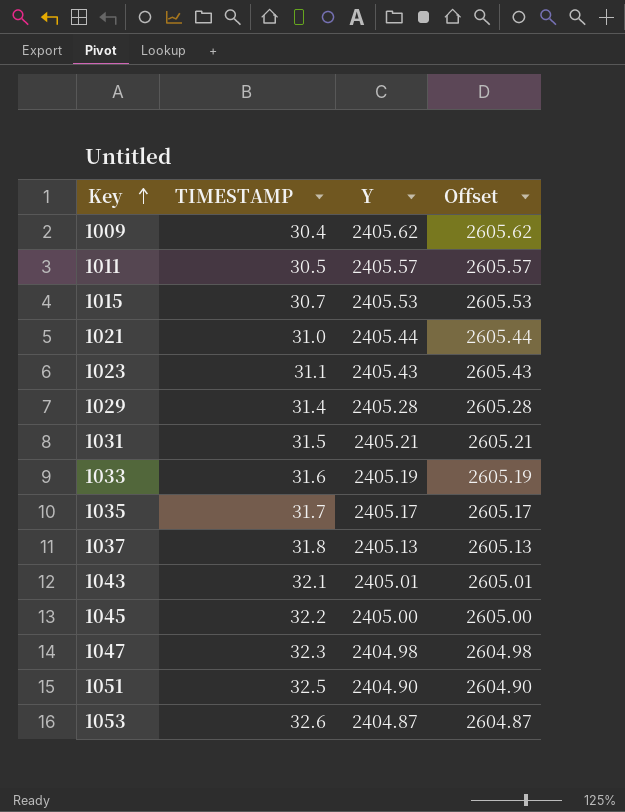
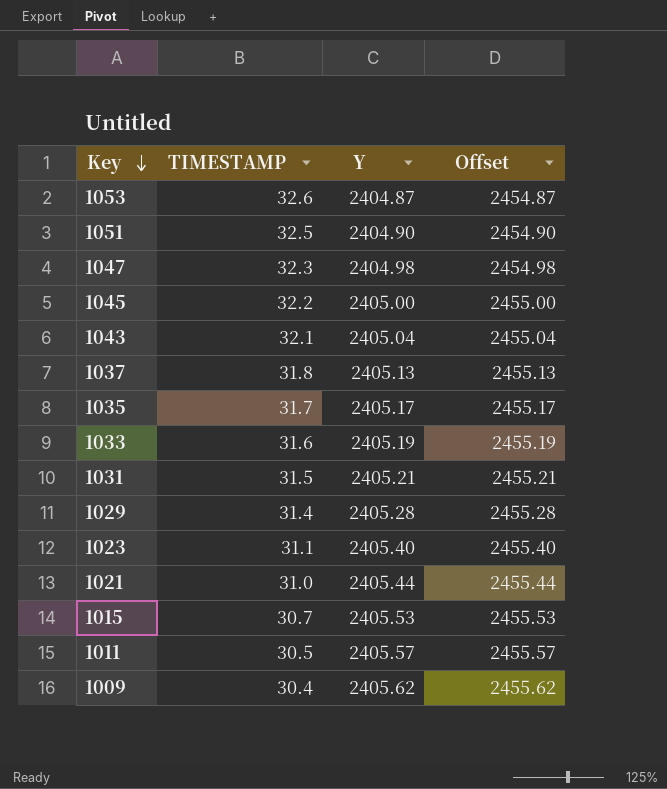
row order: Key ascending -> Key descending
column Offset | formula: [Y] + 200 -> [Y] + 50
1043 | Y: 2405.01 -> 2405.04
1023 | Y: 2405.43 -> 2405.40

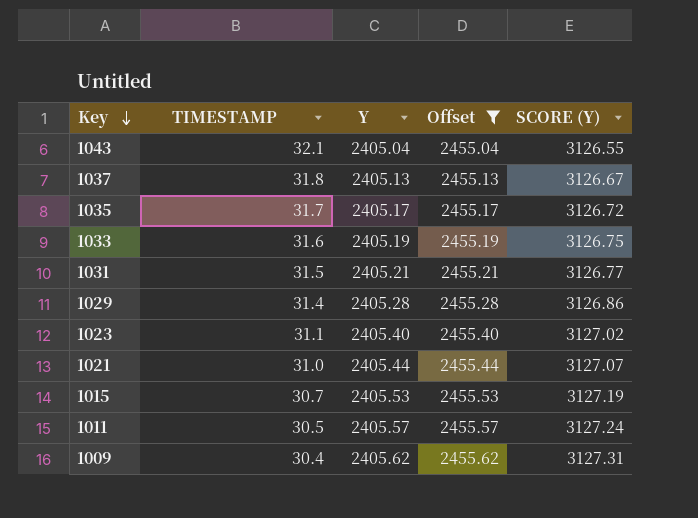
filter: none -> Offset >= 2455.04
column SCORE (Y) | formula: none -> [Y] * 1.3

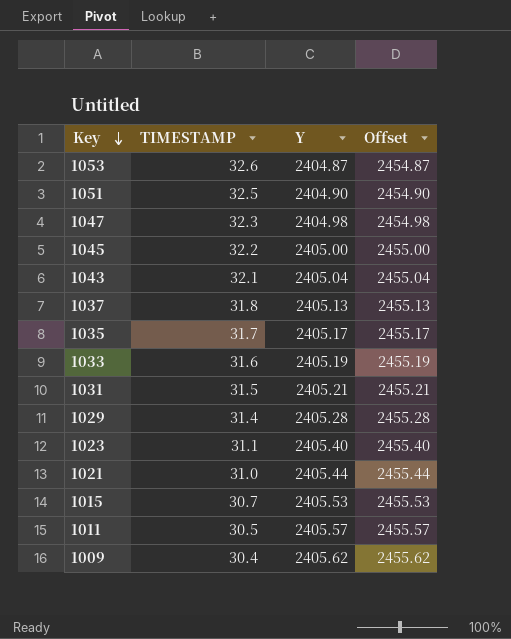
filter: Offset >= 2455.04 -> none
column SCORE (Y) | formula: [Y] * 1.3 -> none

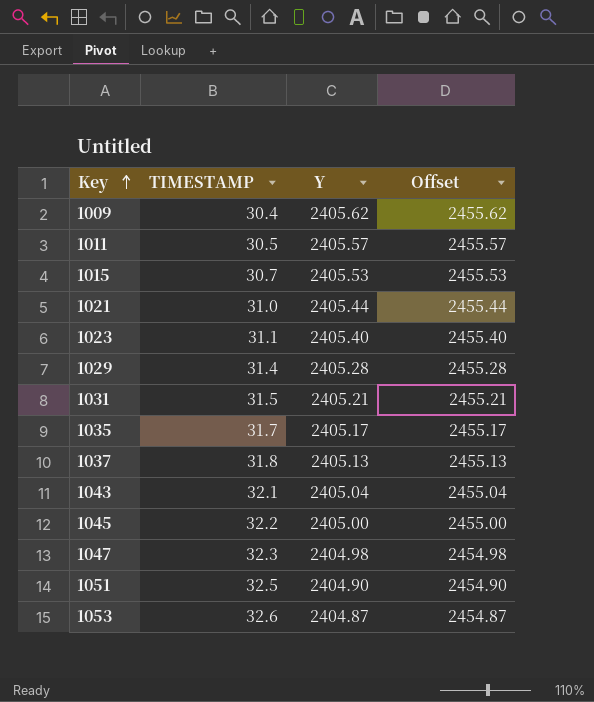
row order: Key descending -> Key ascending
row 1033: 31.6 | 2405.19 | 2455.19 -> none

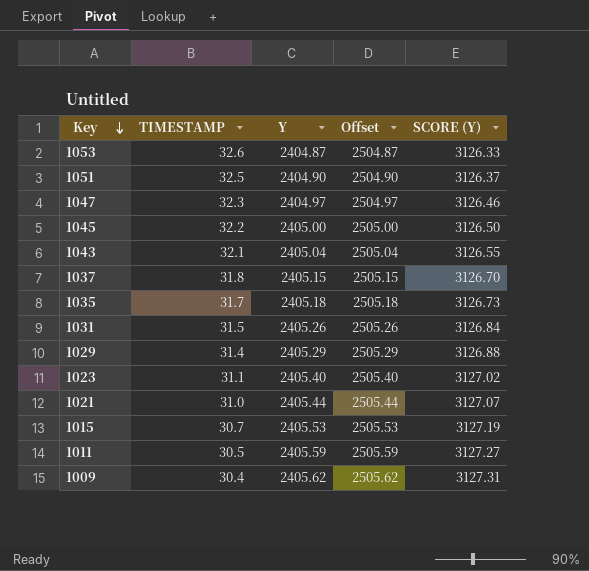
row order: Key ascending -> Key descending
column Offset | formula: [Y] + 50 -> [Y] + 100
column SCORE (Y) | formula: none -> [Y] * 1.3
1047 | Y: 2404.98 -> 2404.97
1037 | Y: 2405.13 -> 2405.15
1035 | Y: 2405.17 -> 2405.18
1031 | Y: 2405.21 -> 2405.26
1029 | Y: 2405.28 -> 2405.29
1011 | Y: 2405.57 -> 2405.59

